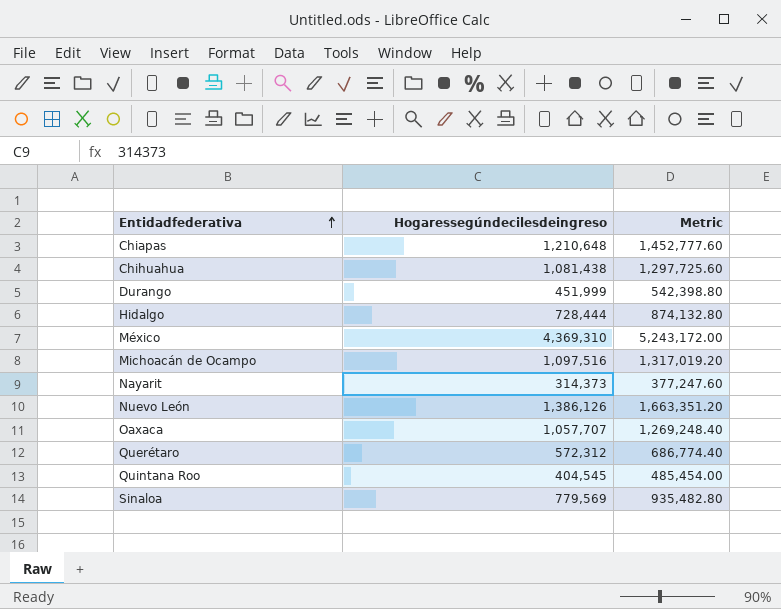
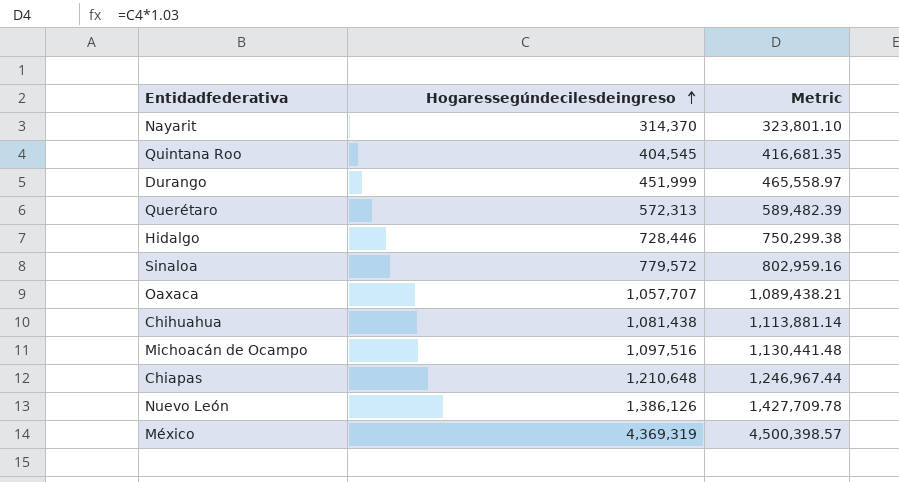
row order: Entidadfederativa ascending -> Hogaressegúndecilesdeingreso ascending
column Metric | formula: [Hogaressegúndecilesdeingreso] * 1.2 -> [Hogaressegúndecilesdeingreso] * 1.03
Nayarit | Hogaressegúndecilesdeingreso: 314,373 -> 314,370
Querétaro | Hogaressegúndecilesdeingreso: 572,312 -> 572,313
Hidalgo | Hogaressegúndecilesdeingreso: 728,444 -> 728,446
Sinaloa | Hogaressegúndecilesdeingreso: 779,569 -> 779,572
México | Hogaressegúndecilesdeingreso: 4,369,310 -> 4,369,319

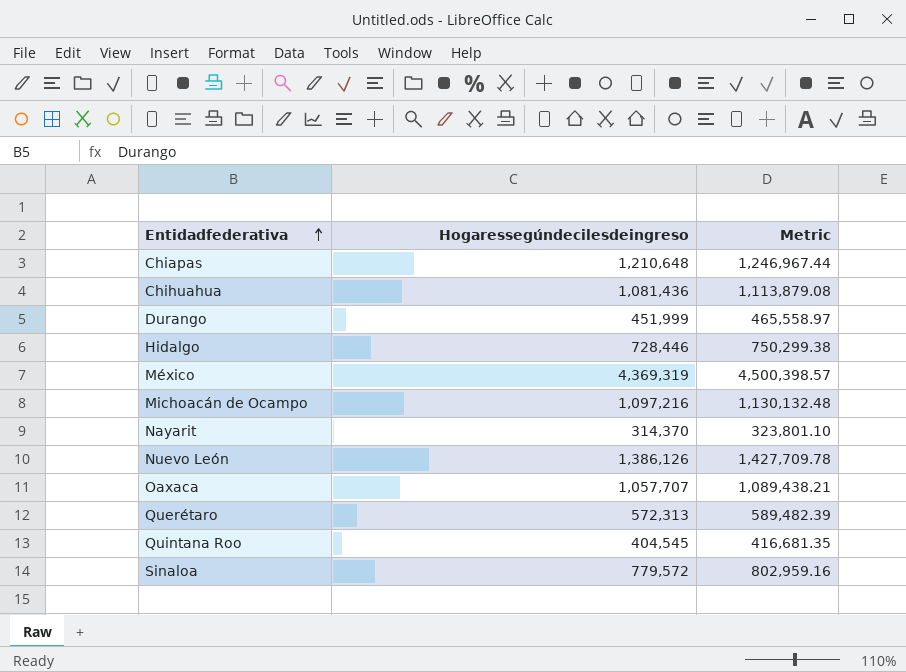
row order: Hogaressegúndecilesdeingreso ascending -> Entidadfederativa ascending
Chihuahua | Hogaressegúndecilesdeingreso: 1,081,438 -> 1,081,436
Chihuahua | Metric: 1,113,881.14 -> 1,113,879.08
Michoacán de Ocampo | Hogaressegúndecilesdeingreso: 1,097,516 -> 1,097,216
Michoacán de Ocampo | Metric: 1,130,441.48 -> 1,130,132.48

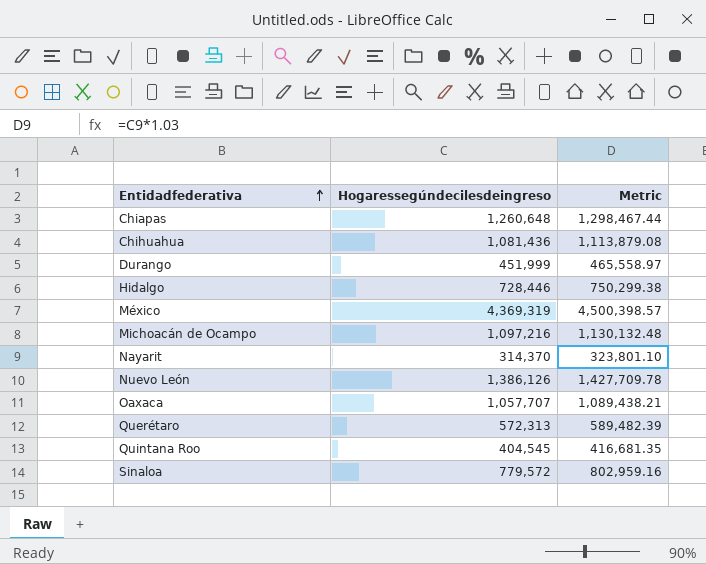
Chiapas | Hogaressegúndecilesdeingreso: 1,210,648 -> 1,260,648
Chiapas | Metric: 1,246,967.44 -> 1,298,467.44

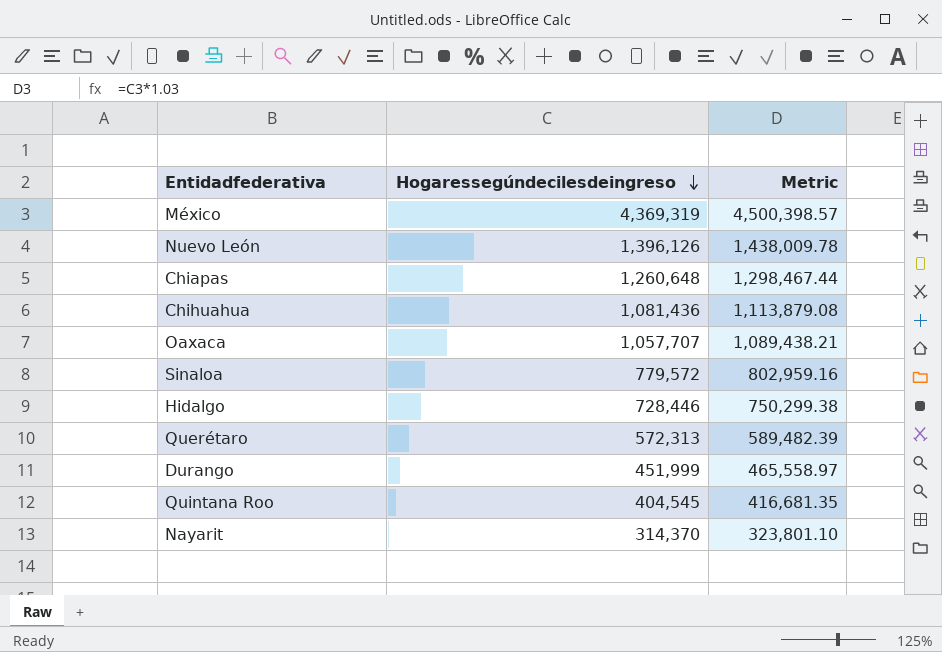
row order: Entidadfederativa ascending -> Hogaressegúndecilesdeingreso descending
row Michoacán de Ocampo: 1,097,216 | 1,130,132.48 -> none
Nuevo León | Hogaressegúndecilesdeingreso: 1,386,126 -> 1,396,126
Nuevo León | Metric: 1,427,709.78 -> 1,438,009.78

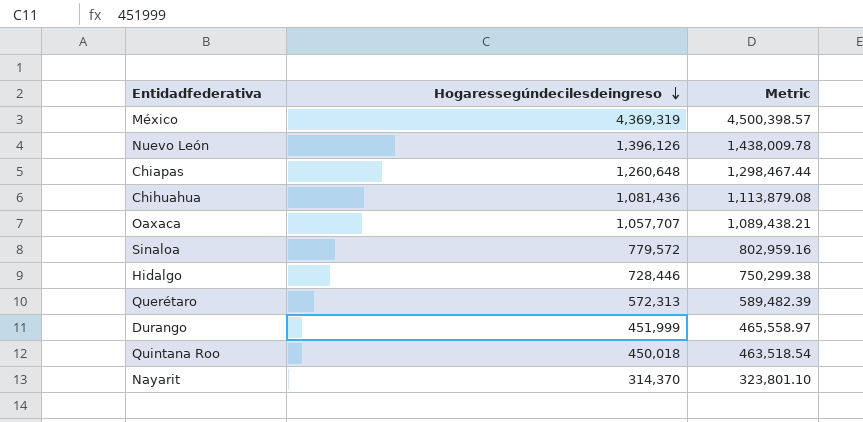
Quintana Roo | Hogaressegúndecilesdeingreso: 404,545 -> 450,018
Quintana Roo | Metric: 416,681.35 -> 463,518.54

